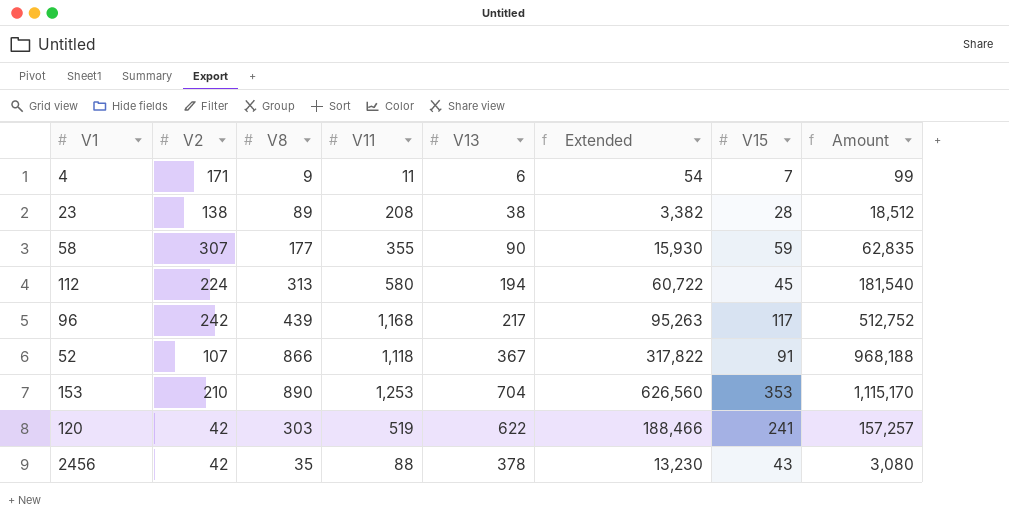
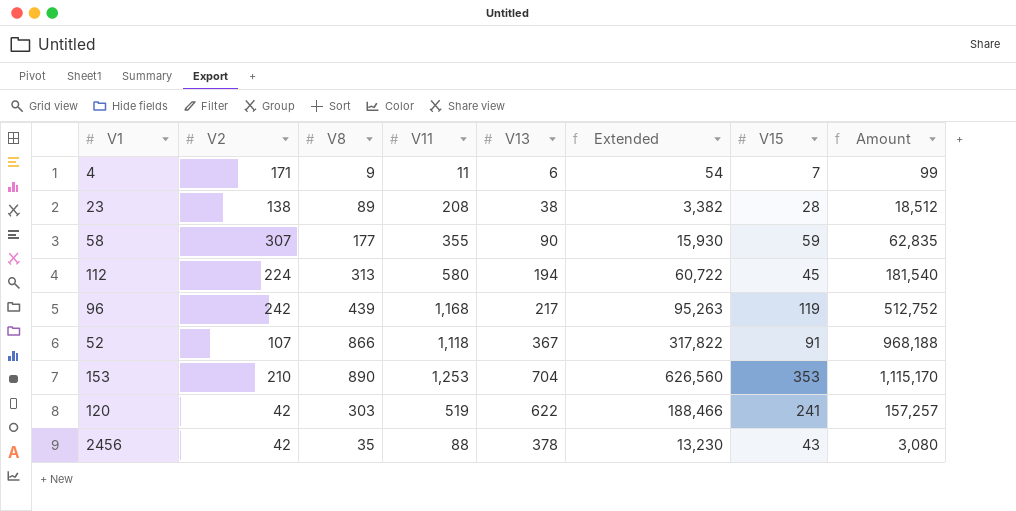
96 | V15: 117 -> 119

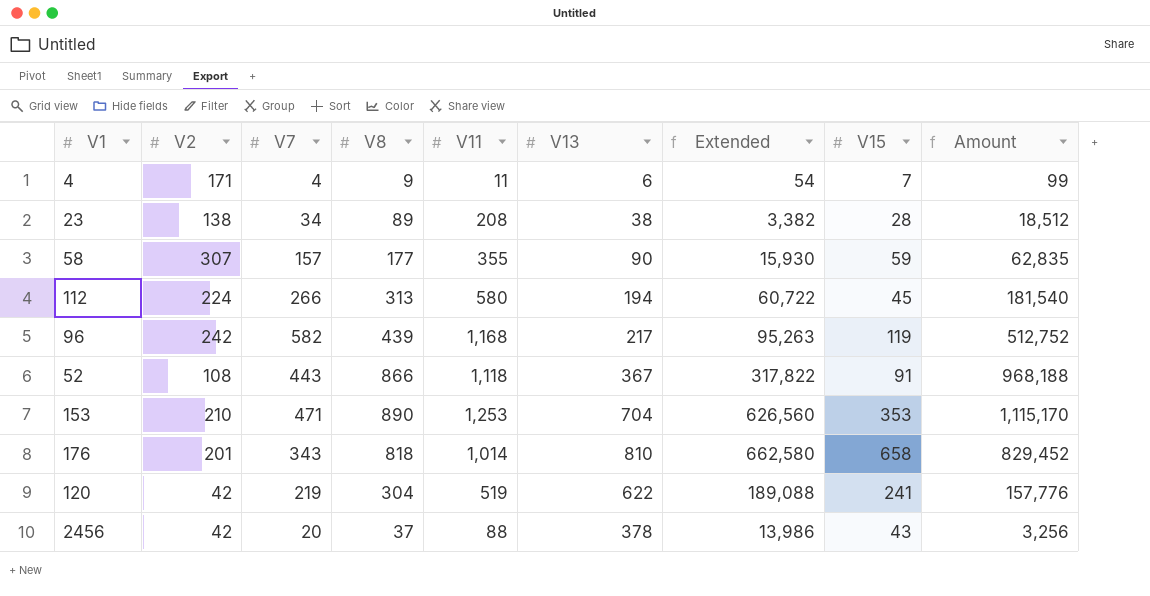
column V7 | position: none -> 3
52 | V2: 107 -> 108
row 176: none -> 201 | 343 | 818 | 1,014 | 810 | 662,580 | 658 | 829,452
120 | V8: 303 -> 304
120 | Extended: 188,466 -> 189,088
120 | Amount: 157,257 -> 157,776
2456 | V8: 35 -> 37
2456 | Extended: 13,230 -> 13,986
2456 | Amount: 3,080 -> 3,256

